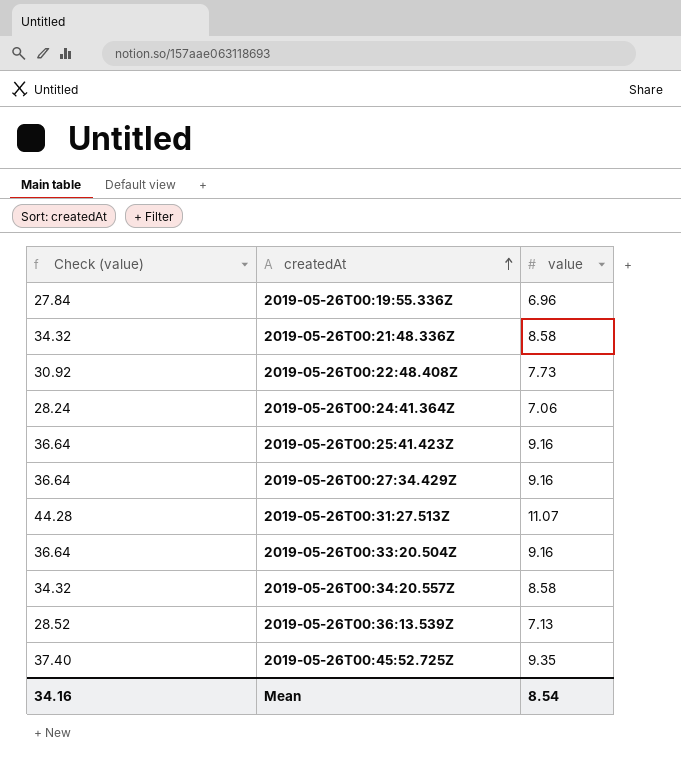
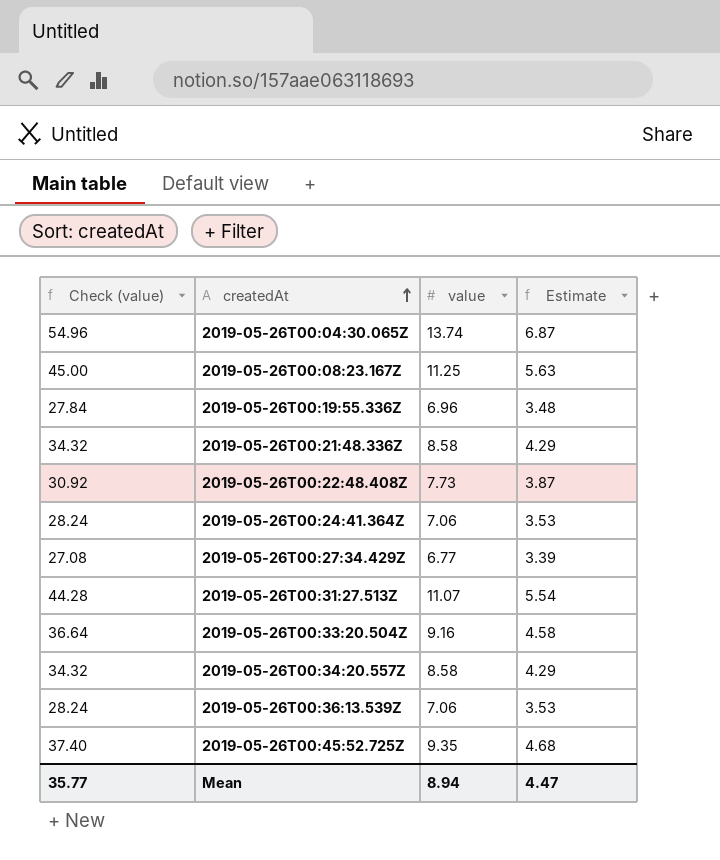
column Estimate | formula: none -> [value] * 0.5
row 2019-05-26T00:25:41.423Z: 36.64 | 9.16 -> none
row 2019-05-26T00:04:30.065Z: none -> 54.96 | 13.74 | 6.87
row 2019-05-26T00:08:23.167Z: none -> 45.00 | 11.25 | 5.63
2019-05-26T00:27:34.429Z | Check (value): 36.64 -> 27.08
2019-05-26T00:27:34.429Z | value: 9.16 -> 6.77
2019-05-26T00:36:13.539Z | Check (value): 28.52 -> 28.24
2019-05-26T00:36:13.539Z | value: 7.13 -> 7.06
Mean | Check (value): 34.16 -> 35.77
Mean | value: 8.54 -> 8.94

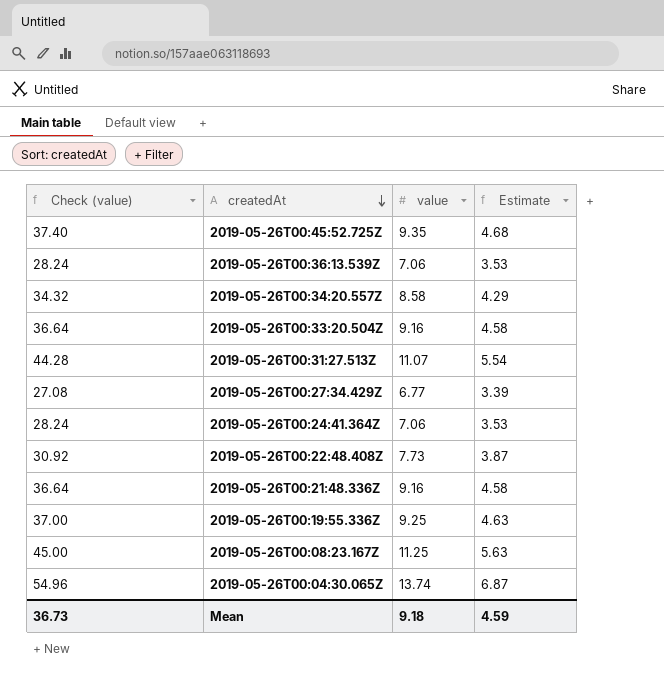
row order: createdAt ascending -> createdAt descending
2019-05-26T00:21:48.336Z | Check (value): 34.32 -> 36.64
2019-05-26T00:21:48.336Z | value: 8.58 -> 9.16
2019-05-26T00:21:48.336Z | Estimate: 4.29 -> 4.58
2019-05-26T00:19:55.336Z | Check (value): 27.84 -> 37.00
2019-05-26T00:19:55.336Z | value: 6.96 -> 9.25
2019-05-26T00:19:55.336Z | Estimate: 3.48 -> 4.63
Mean | Check (value): 35.77 -> 36.73
Mean | value: 8.94 -> 9.18
Mean | Estimate: 4.47 -> 4.59

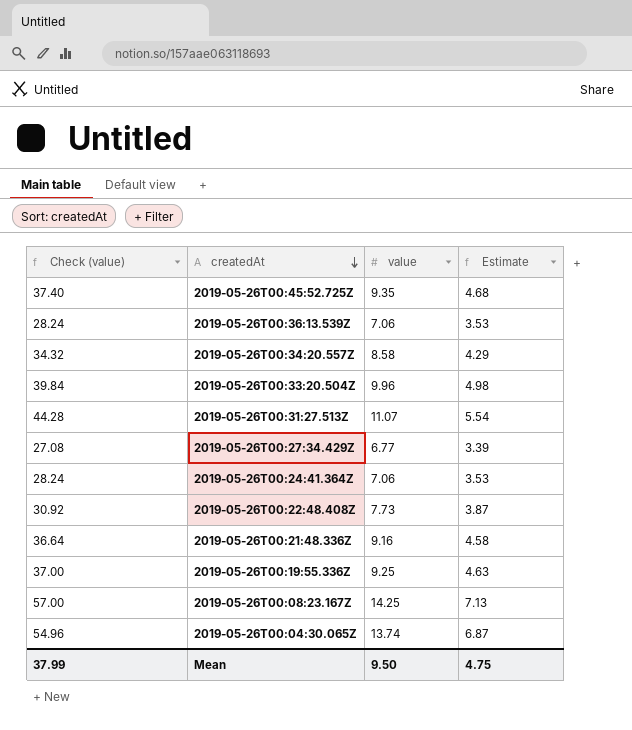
2019-05-26T00:33:20.504Z | Check (value): 36.64 -> 39.84
2019-05-26T00:33:20.504Z | value: 9.16 -> 9.96
2019-05-26T00:33:20.504Z | Estimate: 4.58 -> 4.98
2019-05-26T00:08:23.167Z | Check (value): 45.00 -> 57.00
2019-05-26T00:08:23.167Z | value: 11.25 -> 14.25
2019-05-26T00:08:23.167Z | Estimate: 5.63 -> 7.13
Mean | Check (value): 36.73 -> 37.99
Mean | value: 9.18 -> 9.50
Mean | Estimate: 4.59 -> 4.75

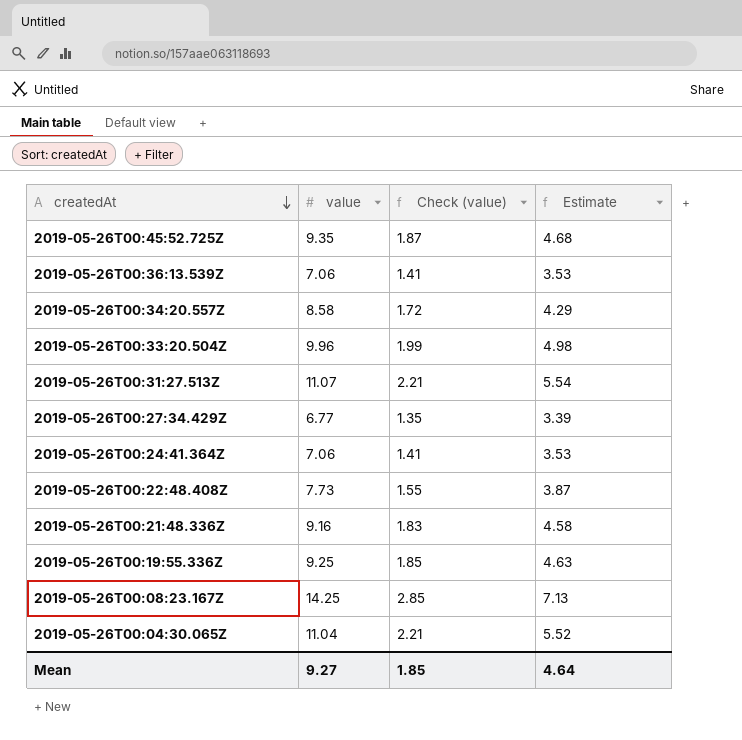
column Check (value) | formula: [value] * 4 -> [value] * 0.2
column Check (value) | position: 1 -> 3
2019-05-26T00:04:30.065Z | value: 13.74 -> 11.04
2019-05-26T00:04:30.065Z | Estimate: 6.87 -> 5.52
Mean | value: 9.50 -> 9.27
Mean | Check (value): 37.99 -> 1.85
Mean | Estimate: 4.75 -> 4.64

